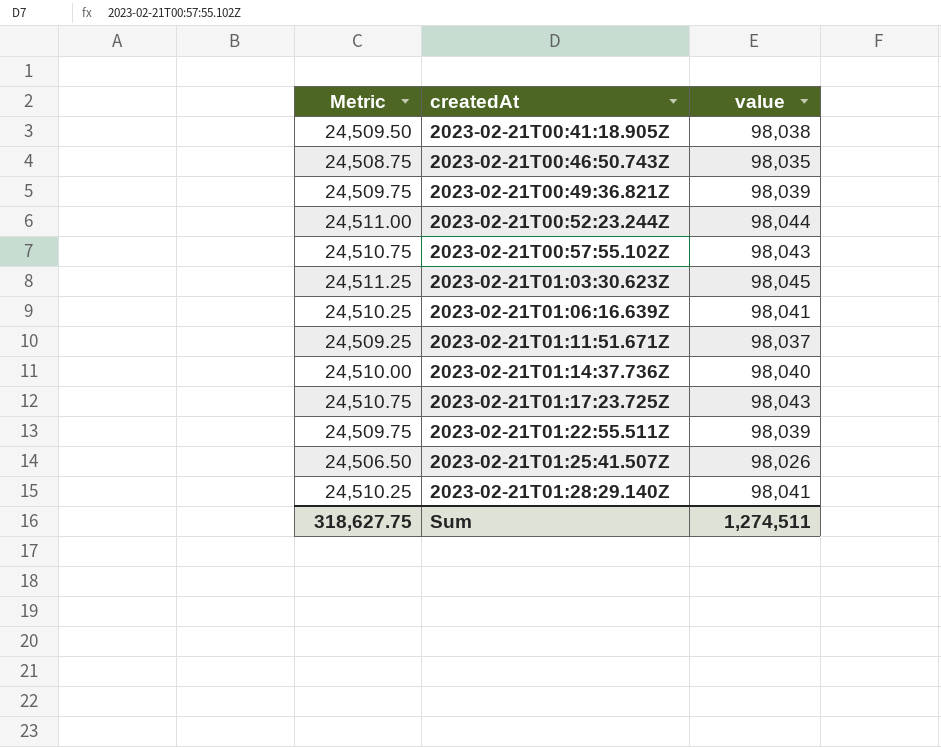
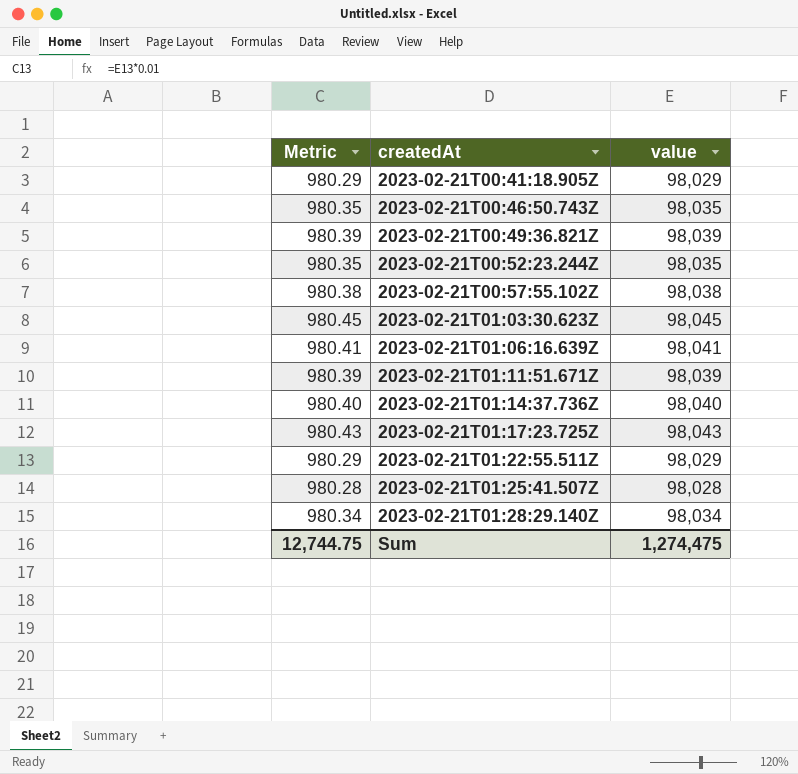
column Metric | formula: [value] * 0.25 -> [value] * 0.01
2023-02-21T00:41:18.905Z | value: 98,038 -> 98,029
2023-02-21T00:52:23.244Z | value: 98,044 -> 98,035
2023-02-21T00:57:55.102Z | value: 98,043 -> 98,038
2023-02-21T01:11:51.671Z | value: 98,037 -> 98,039
2023-02-21T01:22:55.511Z | value: 98,039 -> 98,029
2023-02-21T01:25:41.507Z | value: 98,026 -> 98,028
2023-02-21T01:28:29.140Z | value: 98,041 -> 98,034
Sum | Metric: 318,627.75 -> 12,744.75
Sum | value: 1,274,511 -> 1,274,475

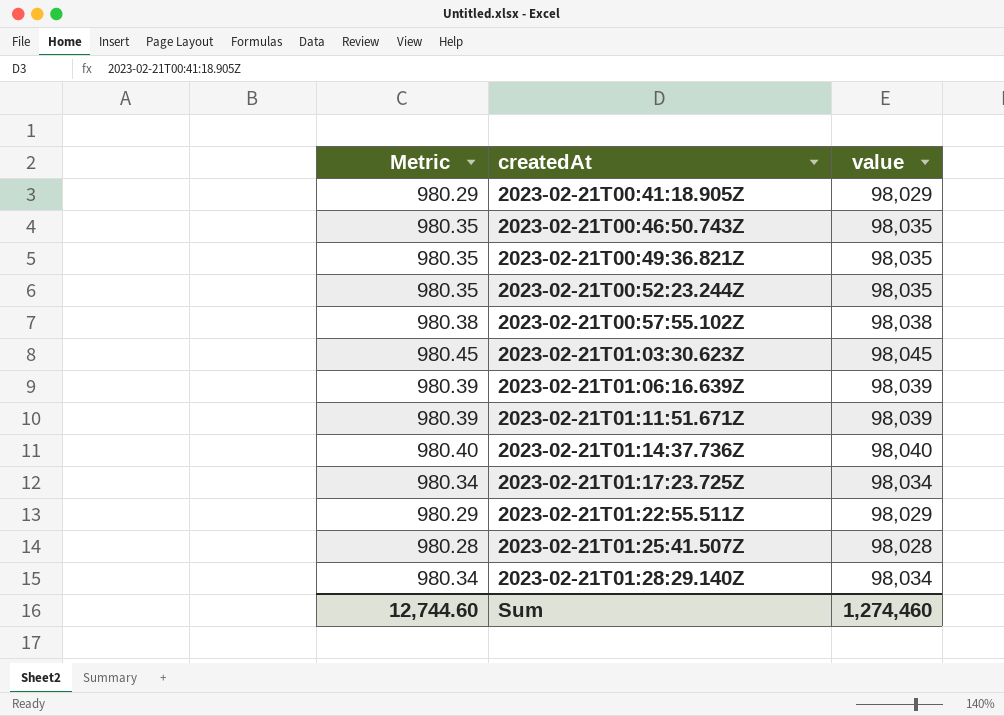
2023-02-21T00:49:36.821Z | Metric: 980.39 -> 980.35
2023-02-21T00:49:36.821Z | value: 98,039 -> 98,035
2023-02-21T01:06:16.639Z | Metric: 980.41 -> 980.39
2023-02-21T01:06:16.639Z | value: 98,041 -> 98,039
2023-02-21T01:17:23.725Z | Metric: 980.43 -> 980.34
2023-02-21T01:17:23.725Z | value: 98,043 -> 98,034
Sum | Metric: 12,744.75 -> 12,744.60
Sum | value: 1,274,475 -> 1,274,460

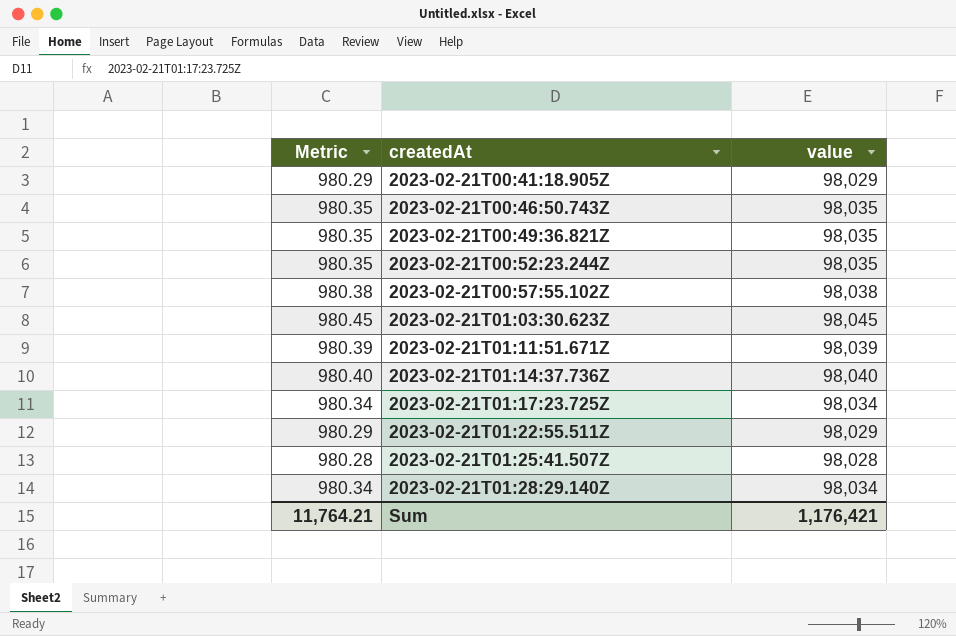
row 2023-02-21T01:06:16.639Z: 980.39 | 98,039 -> none
Sum | Metric: 12,744.60 -> 11,764.21
Sum | value: 1,274,460 -> 1,176,421

